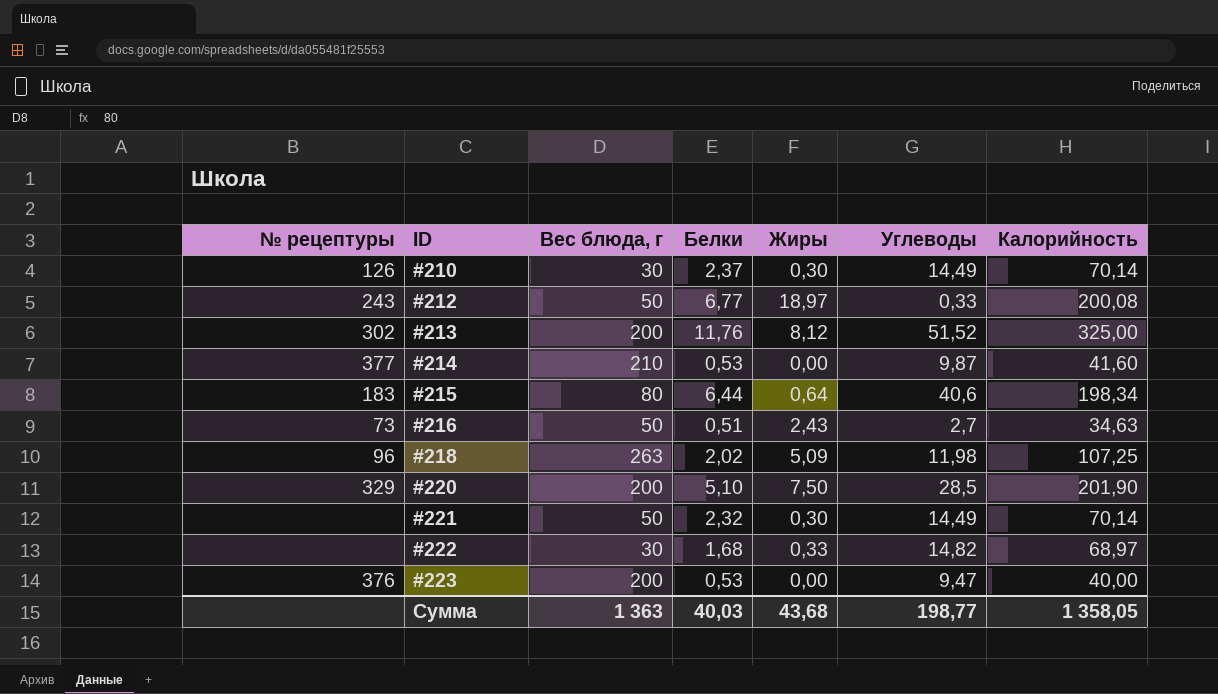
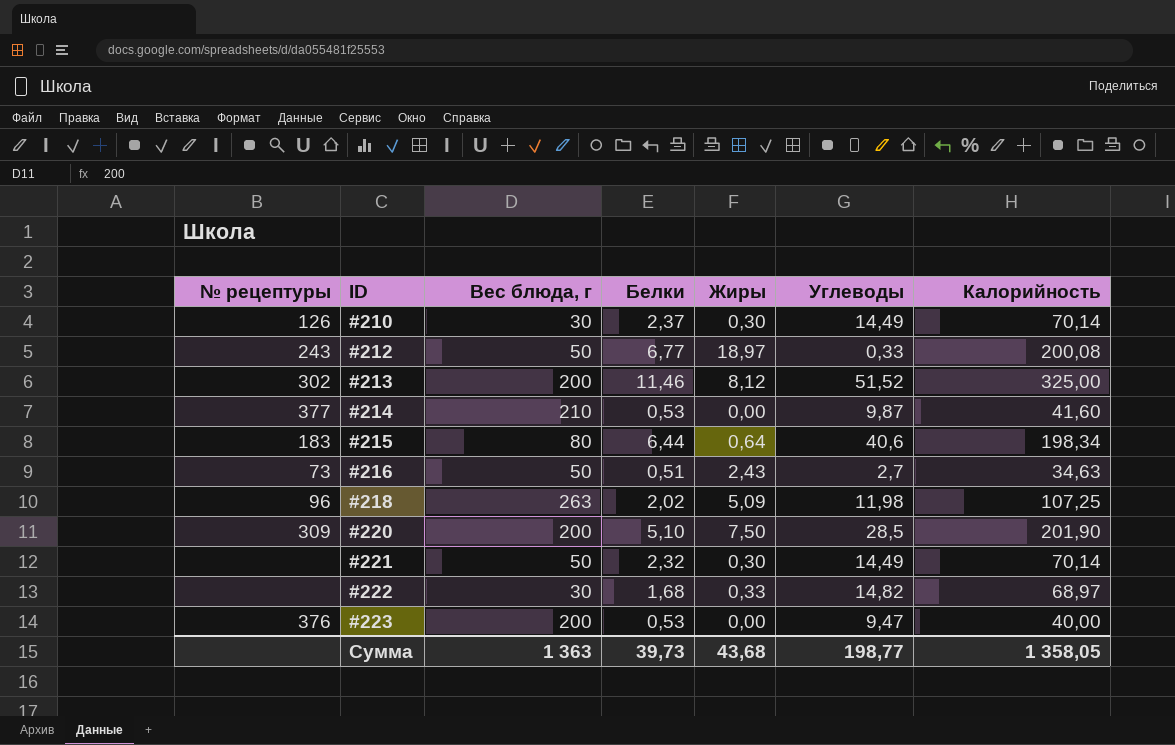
#213 | Белки: 11,76 -> 11,46
#220 | № рецептуры: 329 -> 309
Сумма | Белки: 40,03 -> 39,73

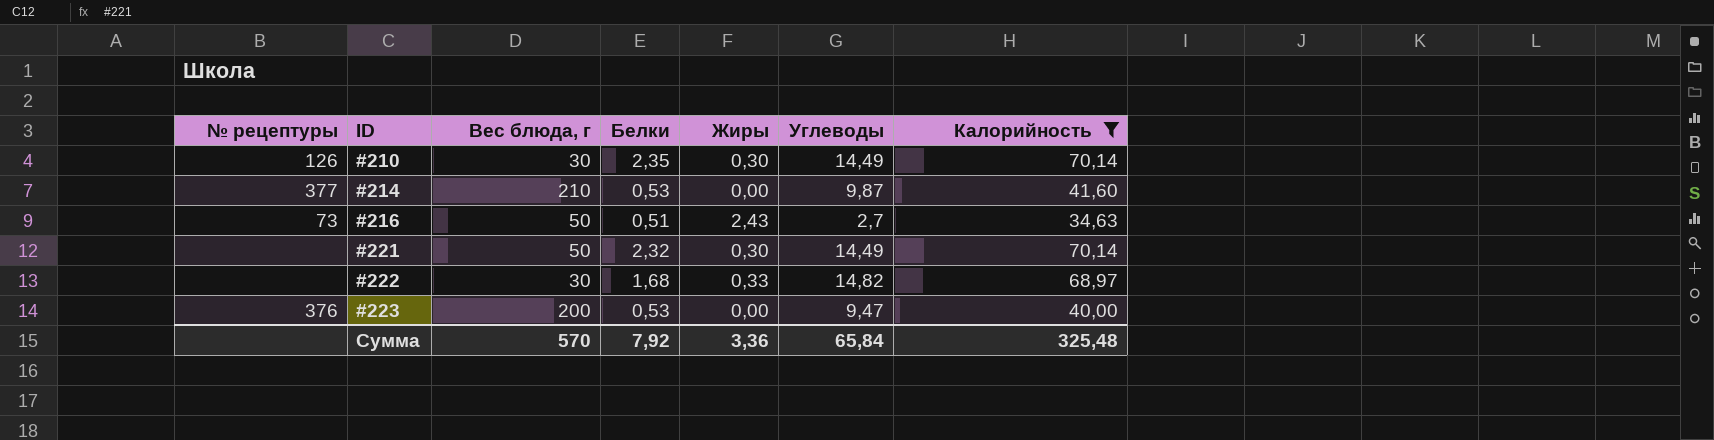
filter: none -> Калорийность <= 70,14
#210 | Белки: 2,37 -> 2,35
Сумма | Вес блюда, г: 1 363 -> 570
Сумма | Белки: 39,73 -> 7,92
Сумма | Жиры: 43,68 -> 3,36
Сумма | Углеводы: 198,77 -> 65,84
Сумма | Калорийность: 1 358,05 -> 325,48

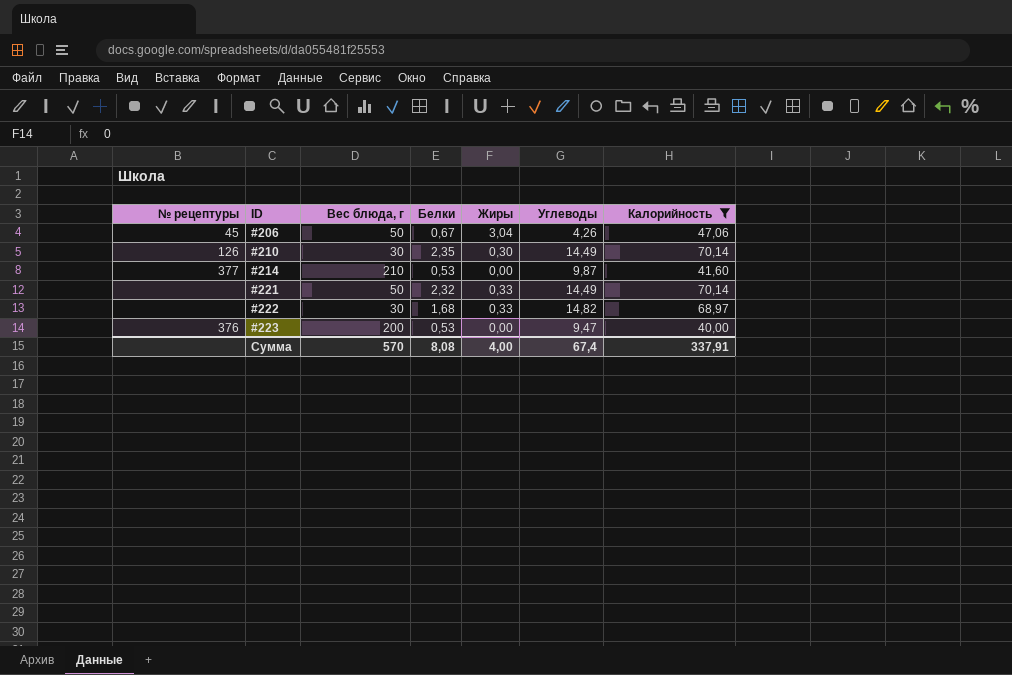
row #216: 73 | 50 | 0,51 | 2,43 | 2,7 | 34,63 -> none
row #206: none -> 45 | 50 | 0,67 | 3,04 | 4,26 | 47,06
#221 | Жиры: 0,30 -> 0,33
Сумма | Белки: 7,92 -> 8,08
Сумма | Жиры: 3,36 -> 4,00
Сумма | Углеводы: 65,84 -> 67,4
Сумма | Калорийность: 325,48 -> 337,91

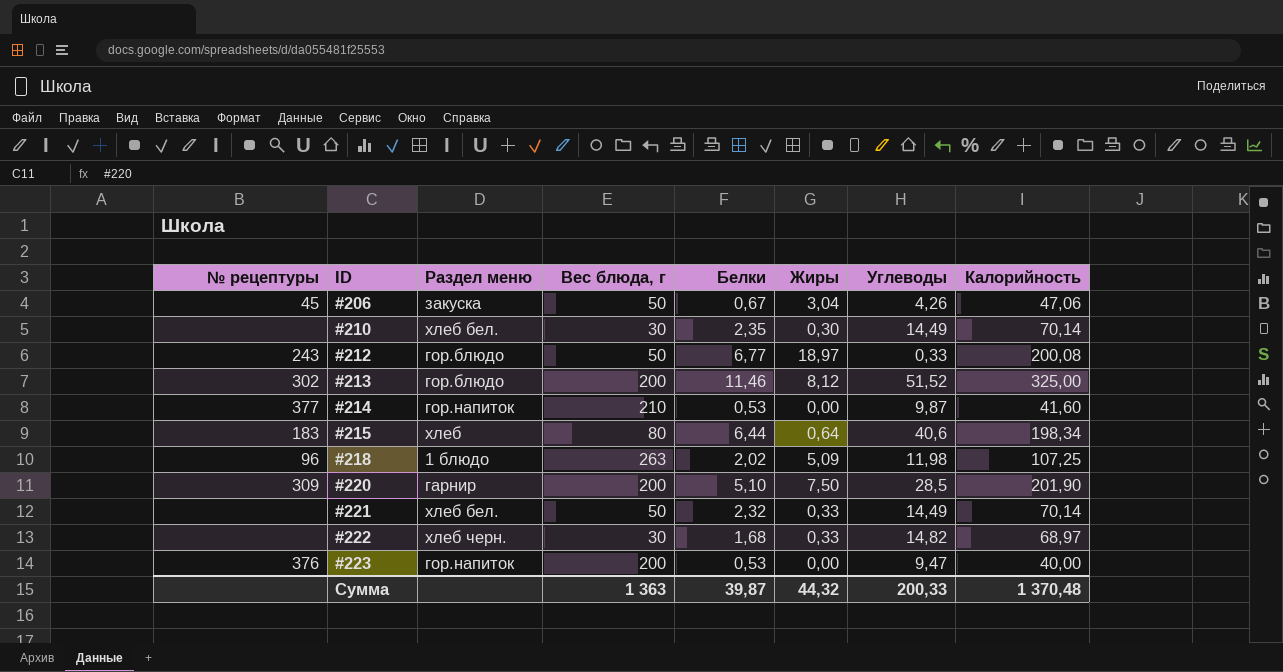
filter: Калорийность <= 70,14 -> none
column Раздел меню | position: none -> 3
#210 | № рецептуры: 126 -> none
Сумма | Вес блюда, г: 570 -> 1 363
Сумма | Белки: 8,08 -> 39,87
Сумма | Жиры: 4,00 -> 44,32
Сумма | Углеводы: 67,4 -> 200,33
Сумма | Калорийность: 337,91 -> 1 370,48

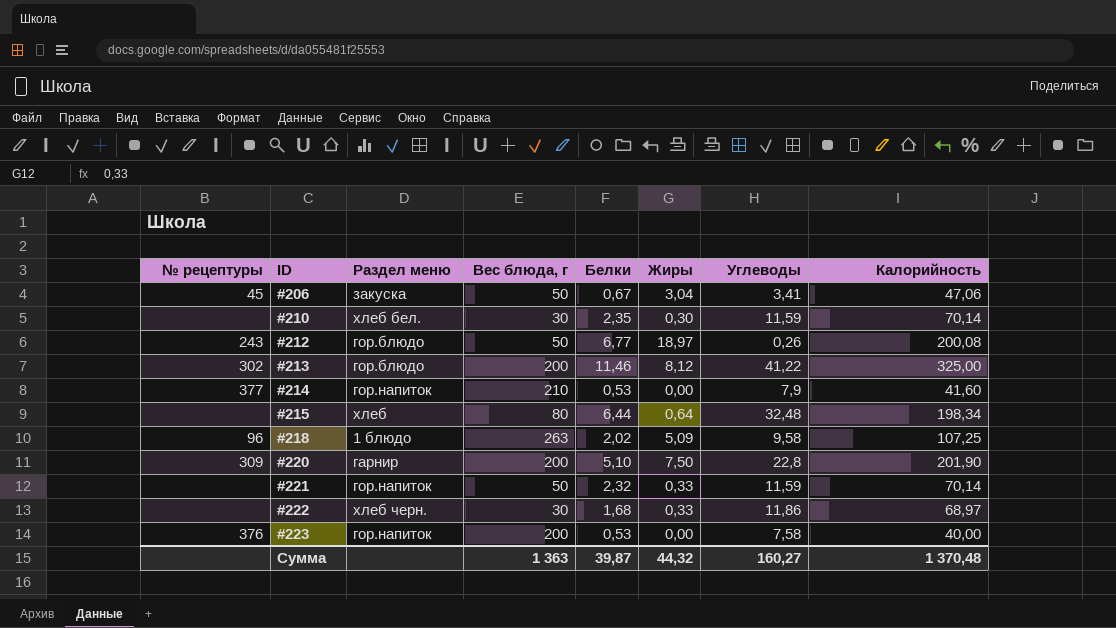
#206 | Углеводы: 4,26 -> 3,41
#210 | Углеводы: 14,49 -> 11,59
#212 | Углеводы: 0,33 -> 0,26
#213 | Углеводы: 51,52 -> 41,22
#214 | Углеводы: 9,87 -> 7,9
#215 | № рецептуры: 183 -> none
#215 | Углеводы: 40,6 -> 32,48
#218 | Углеводы: 11,98 -> 9,58
#220 | Углеводы: 28,5 -> 22,8
#221 | Раздел меню: хлеб бел. -> гор.напиток
#221 | Углеводы: 14,49 -> 11,59
#222 | Углеводы: 14,82 -> 11,86
#223 | Углеводы: 9,47 -> 7,58
Сумма | Углеводы: 200,33 -> 160,27

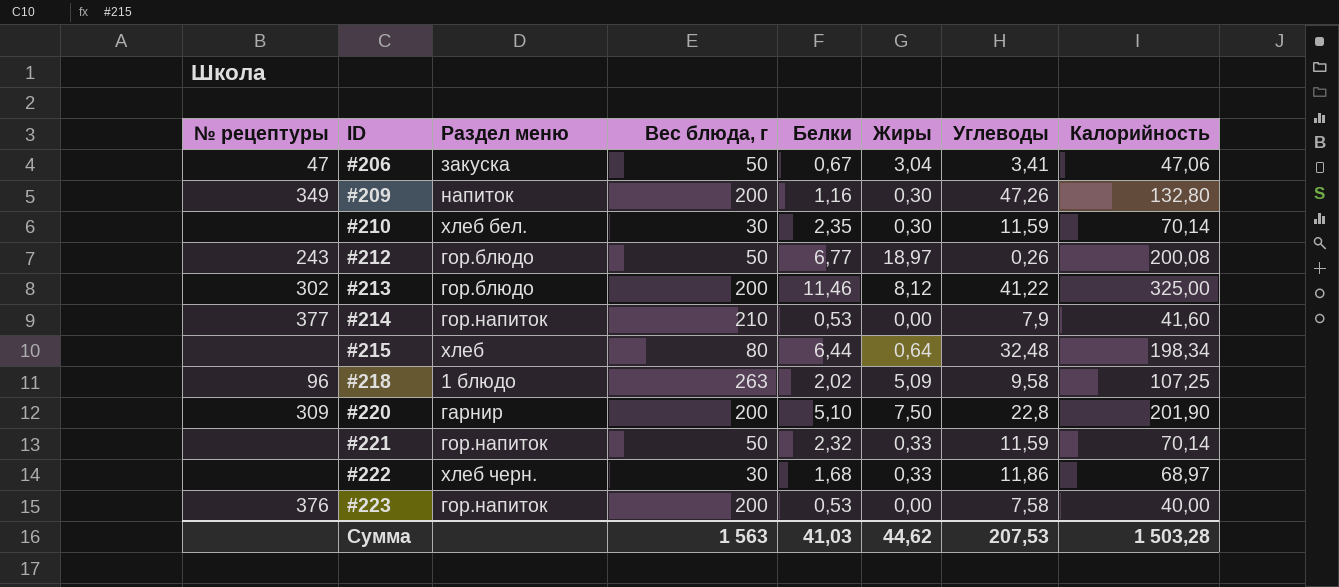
#206 | № рецептуры: 45 -> 47
row #209: none -> 349 | напиток | 200 | 1,16 | 0,30 | 47,26 | 132,80
Сумма | Вес блюда, г: 1 363 -> 1 563
Сумма | Белки: 39,87 -> 41,03
Сумма | Жиры: 44,32 -> 44,62
Сумма | Углеводы: 160,27 -> 207,53
Сумма | Калорийность: 1 370,48 -> 1 503,28

